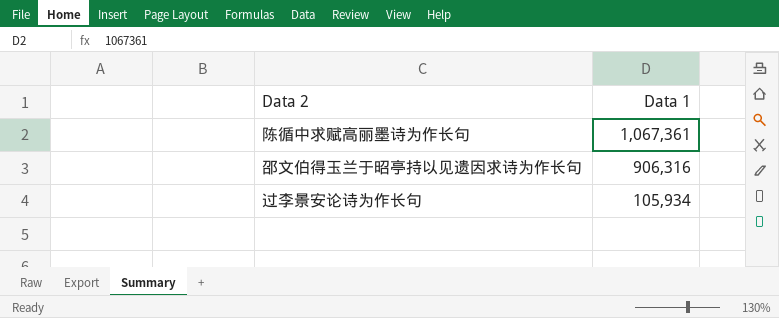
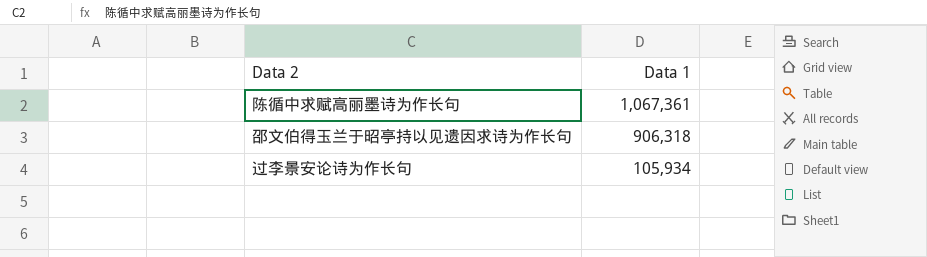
邵文伯得玉兰于昭亭持以见遗因求诗为作长句 | Data 1: 906,316 -> 906,318

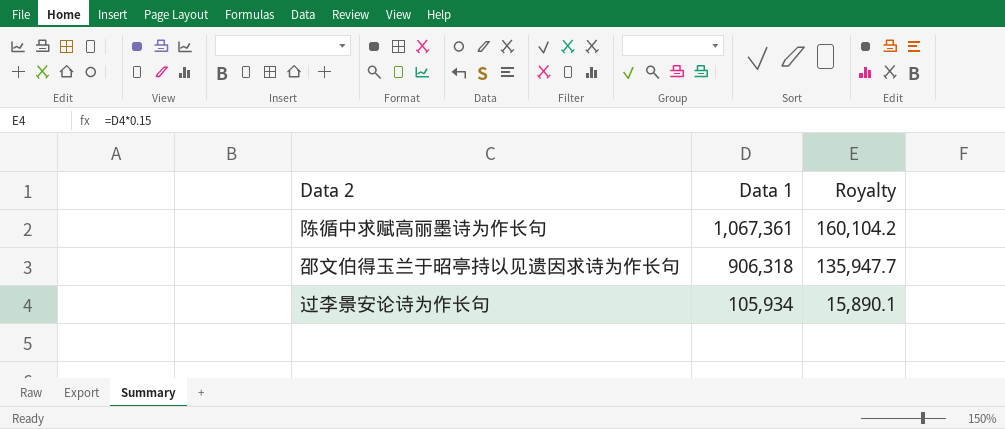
column Royalty | formula: none -> [Data 1] * 0.15

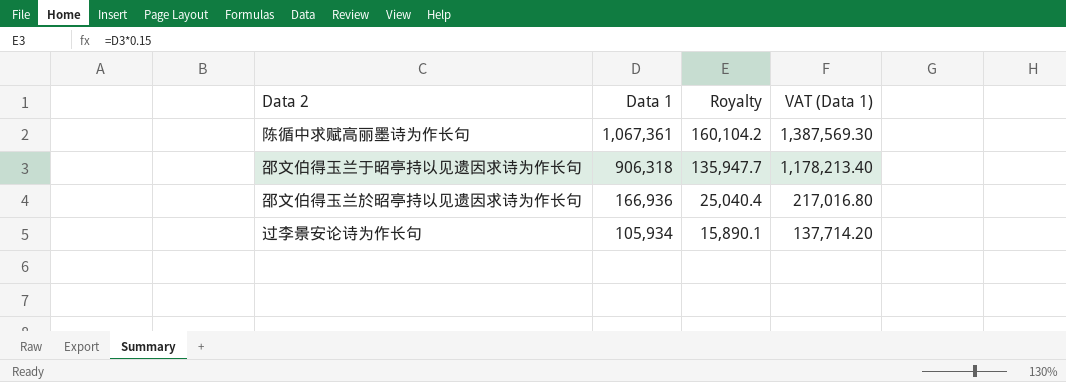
column VAT (Data 1) | formula: none -> [Data 1] * 1.3
row 邵文伯得玉兰於昭亭持以见遗因求诗为作长句: none -> 166,936 | 25,040.4 | 217,016.80

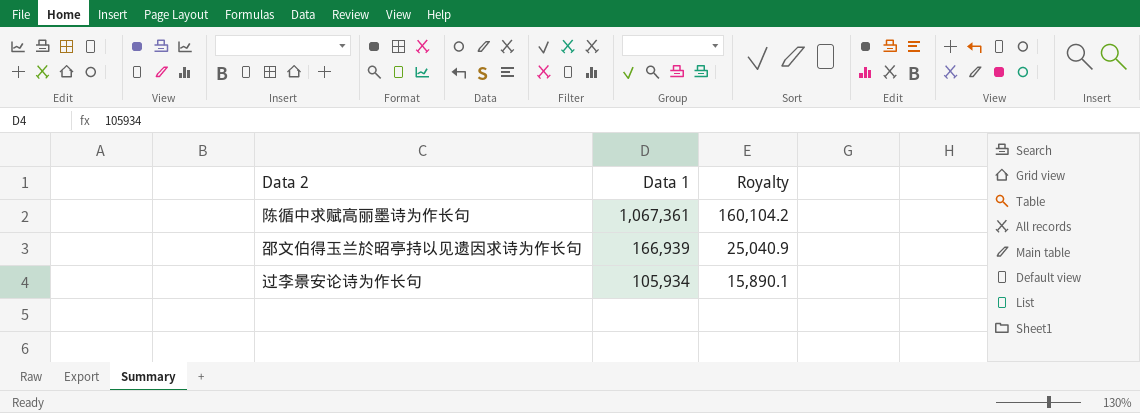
column VAT (Data 1) | formula: [Data 1] * 1.3 -> none
row 邵文伯得玉兰于昭亭持以见遗因求诗为作长句: 906,318 | 135,947.7 | 1,178,213.40 -> none
邵文伯得玉兰於昭亭持以见遗因求诗为作长句 | Data 1: 166,936 -> 166,939
邵文伯得玉兰於昭亭持以见遗因求诗为作长句 | Royalty: 25,040.4 -> 25,040.9

